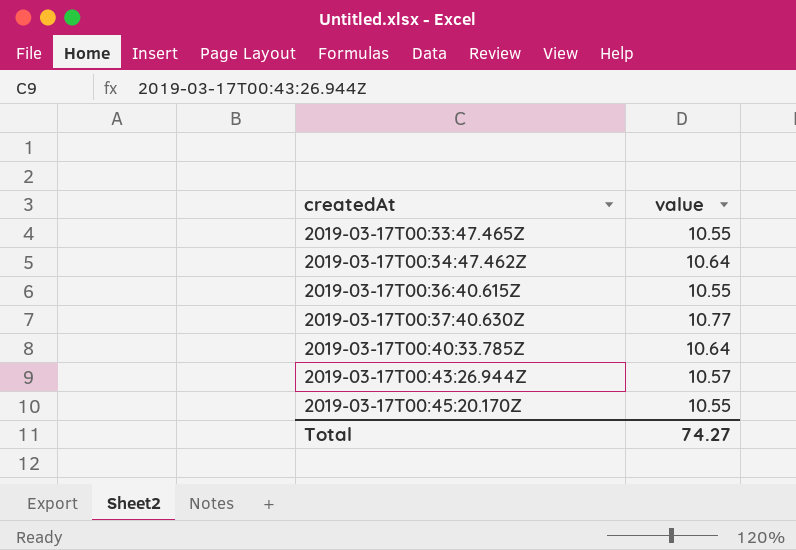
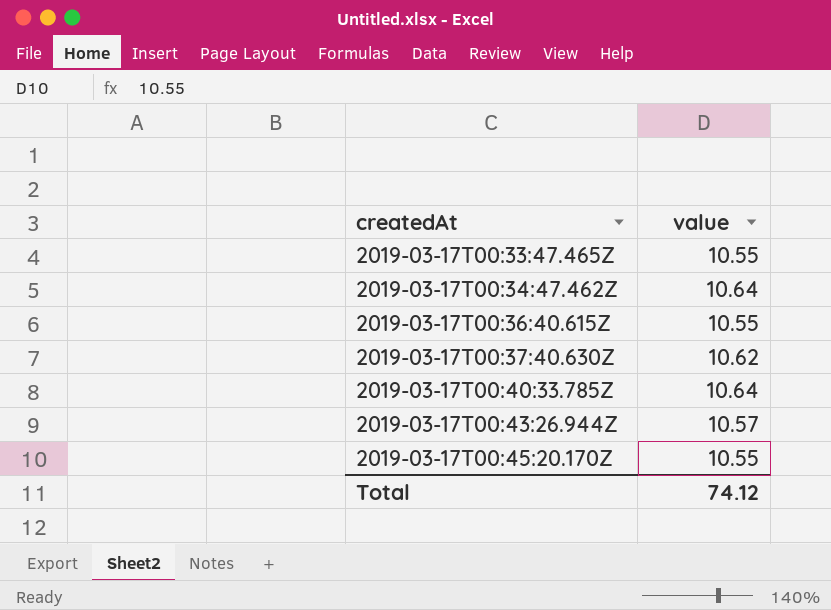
2019-03-17T00:37:40.630Z | value: 10.77 -> 10.62
Total | value: 74.27 -> 74.12

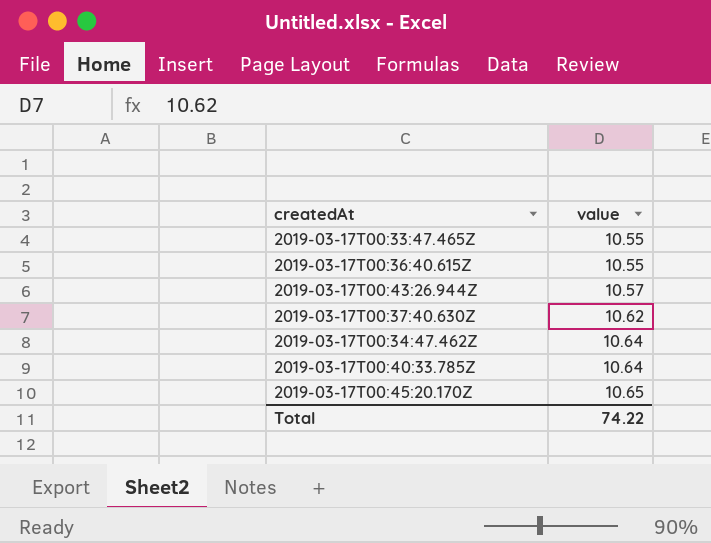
row order: createdAt ascending -> value ascending
2019-03-17T00:45:20.170Z | value: 10.55 -> 10.65
Total | value: 74.12 -> 74.22

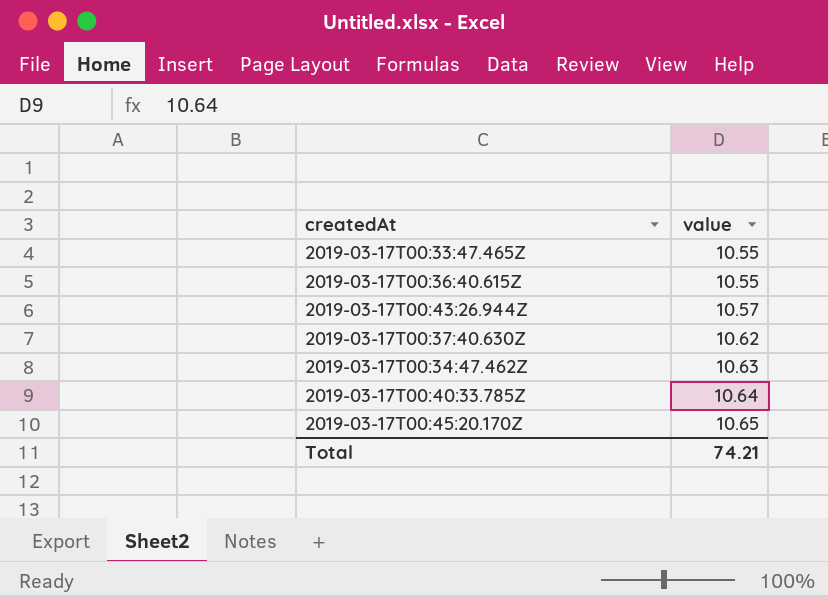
2019-03-17T00:34:47.462Z | value: 10.64 -> 10.63
Total | value: 74.22 -> 74.21

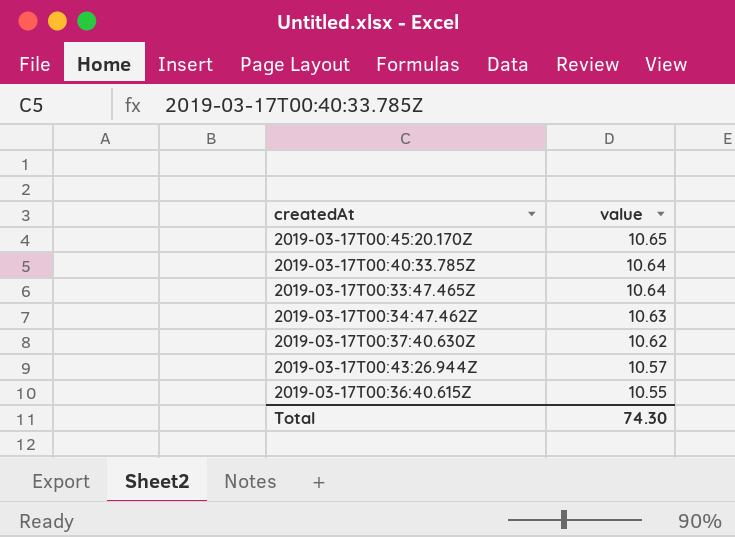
row order: value ascending -> value descending
2019-03-17T00:33:47.465Z | value: 10.55 -> 10.64
Total | value: 74.21 -> 74.30

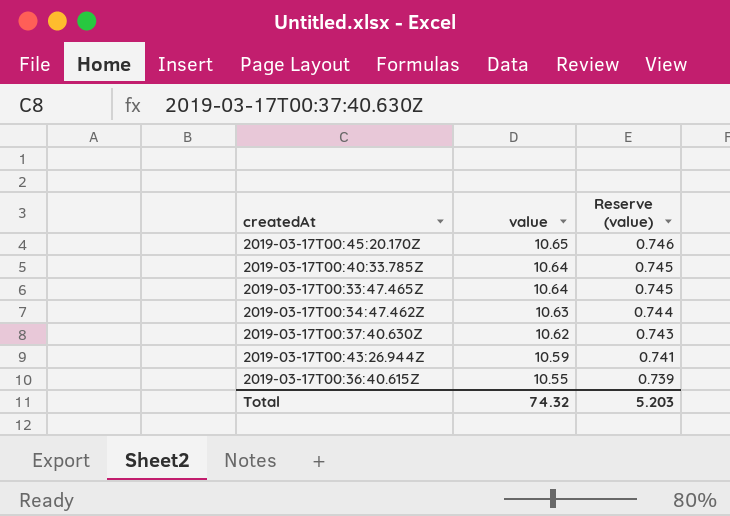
column Reserve (value) | formula: none -> [value] * 0.07
2019-03-17T00:43:26.944Z | value: 10.57 -> 10.59
Total | value: 74.30 -> 74.32

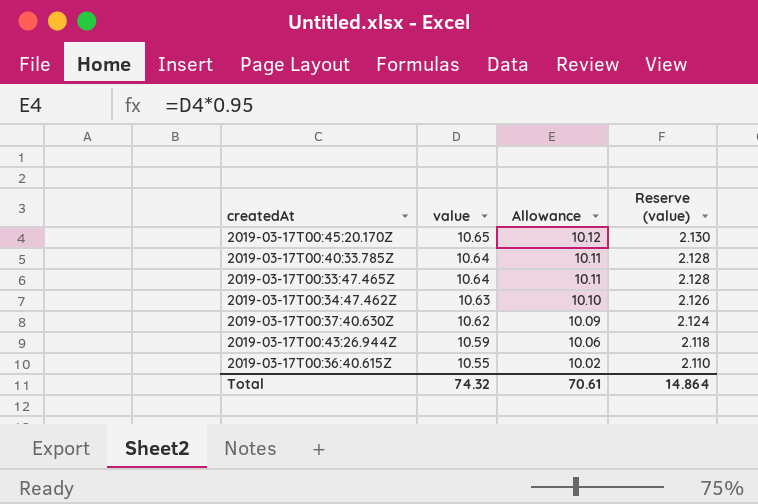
column Allowance | formula: none -> [value] * 0.95
column Reserve (value) | formula: [value] * 0.07 -> [value] * 0.2
Total | Reserve (value): 5.203 -> 14.864

